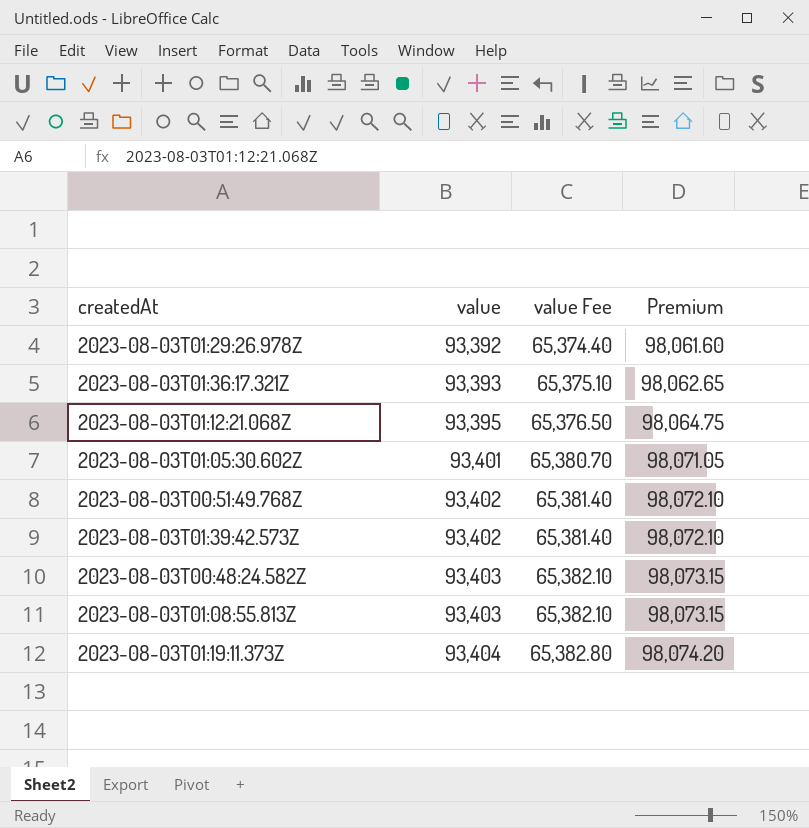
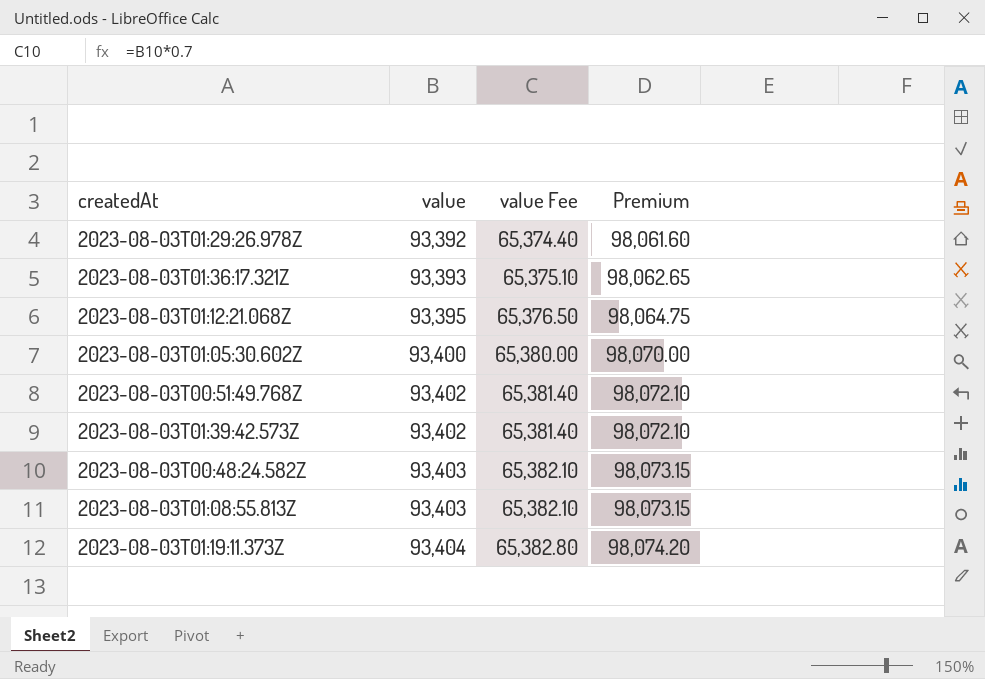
2023-08-03T01:05:30.602Z | value: 93,401 -> 93,400
2023-08-03T01:05:30.602Z | value Fee: 65,380.70 -> 65,380.00
2023-08-03T01:05:30.602Z | Premium: 98,071.05 -> 98,070.00

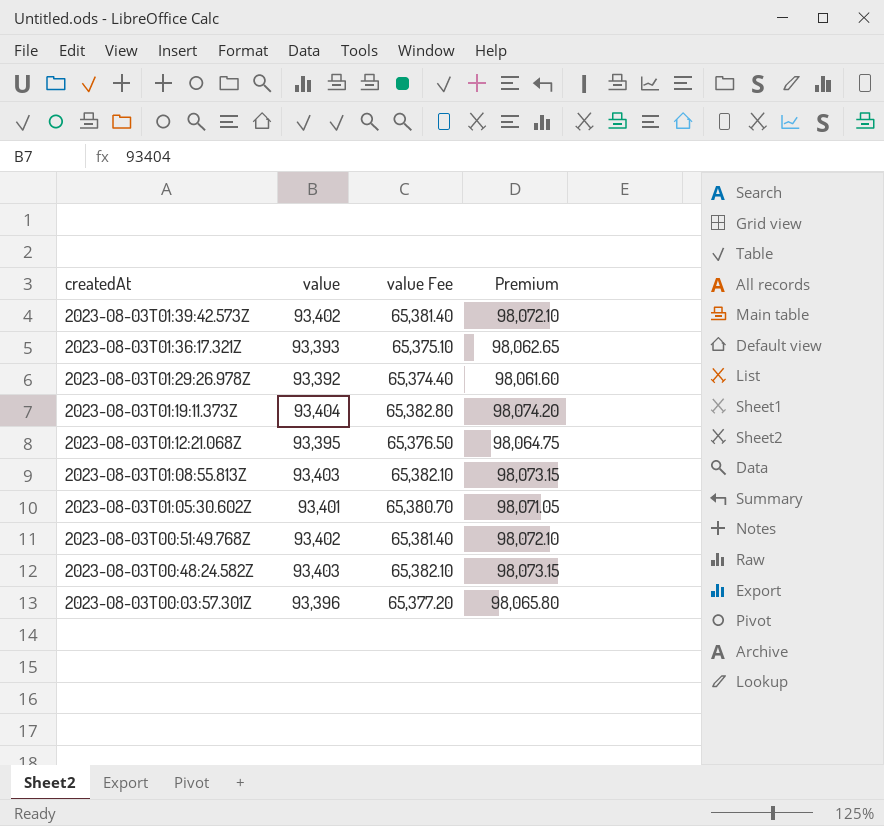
row order: value ascending -> createdAt descending
2023-08-03T01:05:30.602Z | value: 93,400 -> 93,401
2023-08-03T01:05:30.602Z | value Fee: 65,380.00 -> 65,380.70
2023-08-03T01:05:30.602Z | Premium: 98,070.00 -> 98,071.05
row 2023-08-03T00:03:57.301Z: none -> 93,396 | 65,377.20 | 98,065.80

